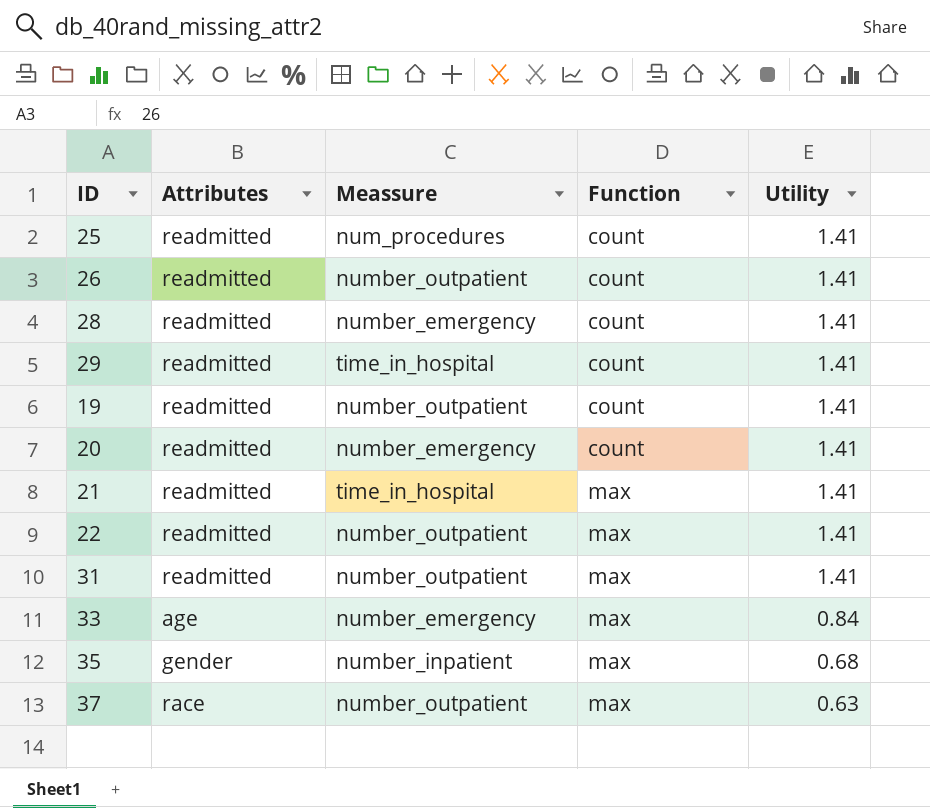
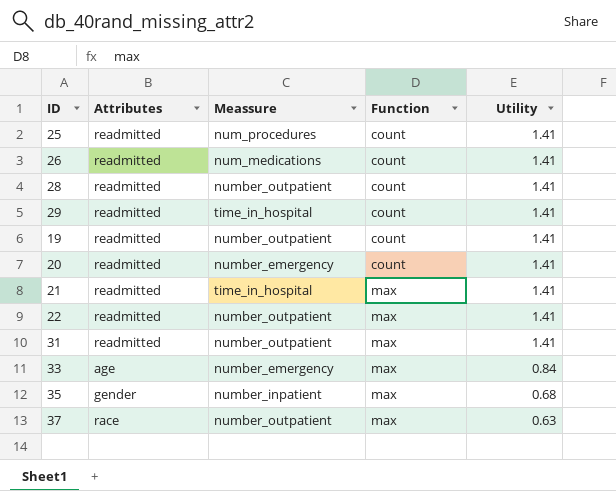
26 | Meassure: number_outpatient -> num_medications
28 | Meassure: number_emergency -> number_outpatient

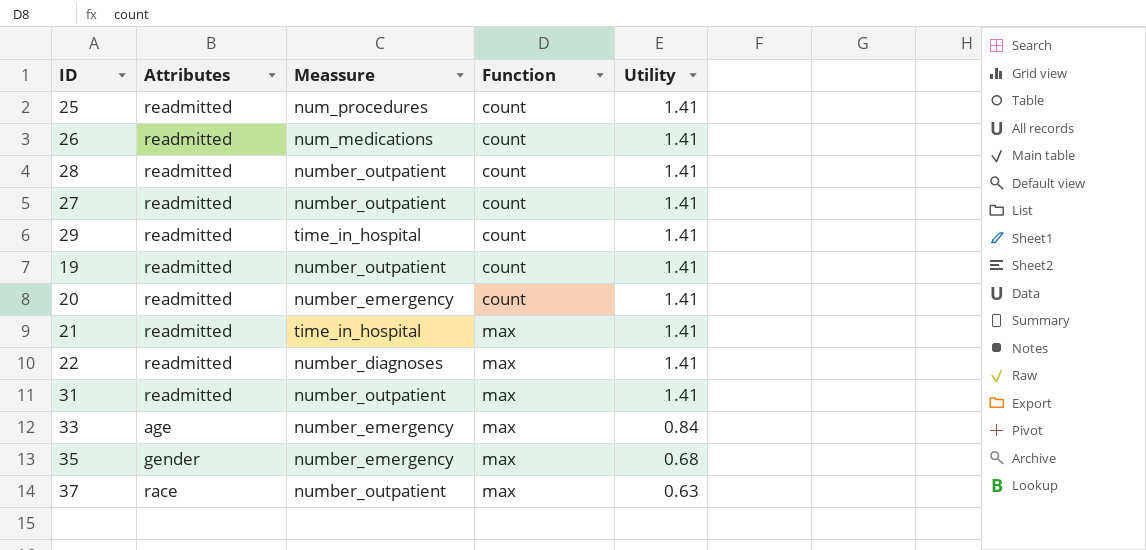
row 27: none -> readmitted | number_outpatient | count | 1.41
22 | Meassure: number_outpatient -> number_diagnoses
35 | Meassure: number_inpatient -> number_emergency

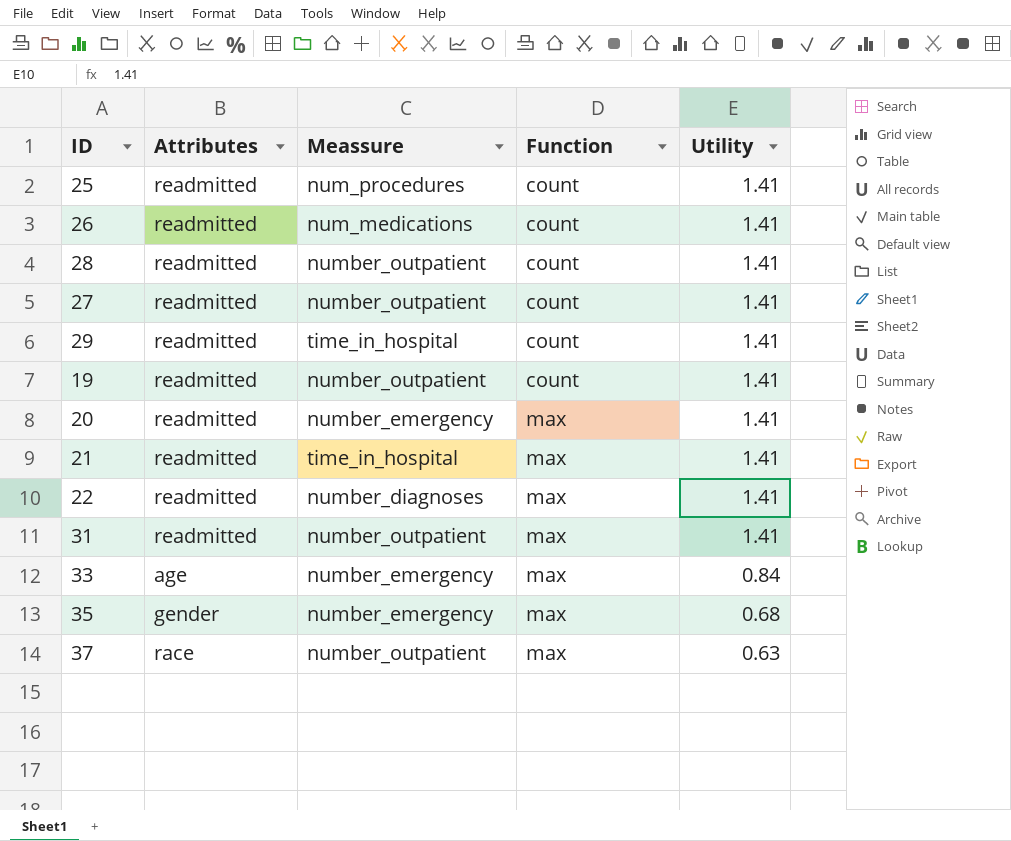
20 | Function: count -> max

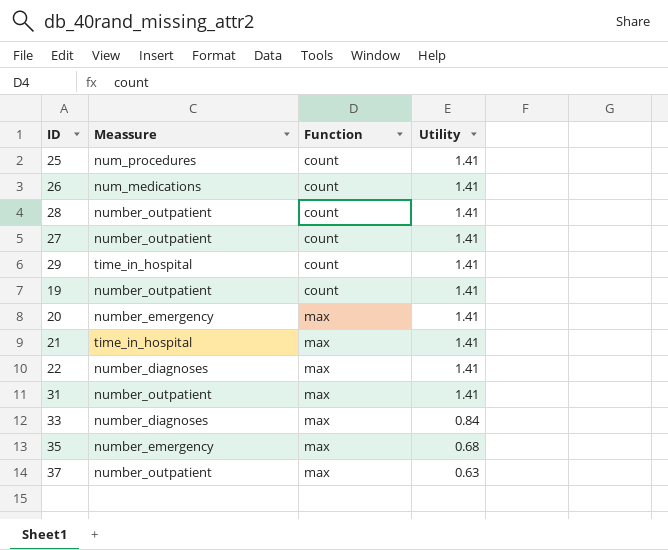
column Attributes | position: 2 -> none
33 | Meassure: number_emergency -> number_diagnoses

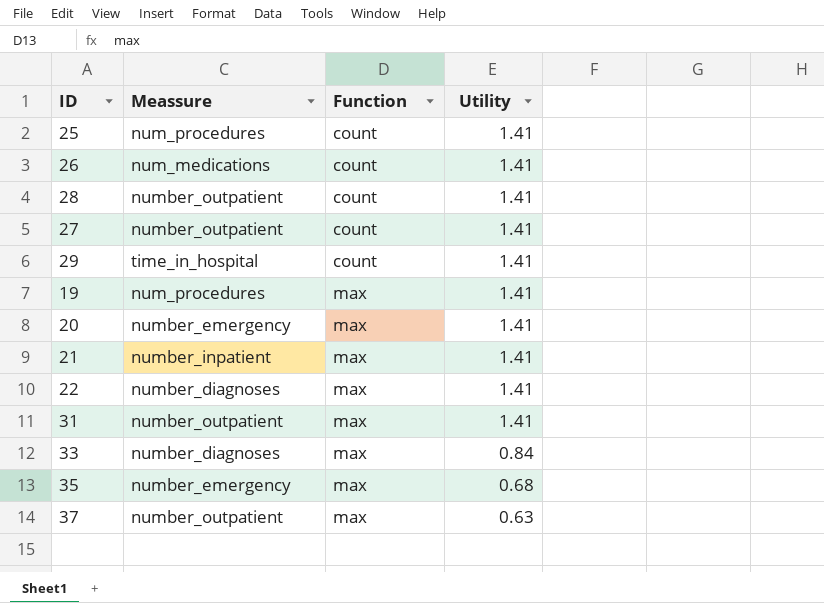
19 | Meassure: number_outpatient -> num_procedures
19 | Function: count -> max
21 | Meassure: time_in_hospital -> number_inpatient

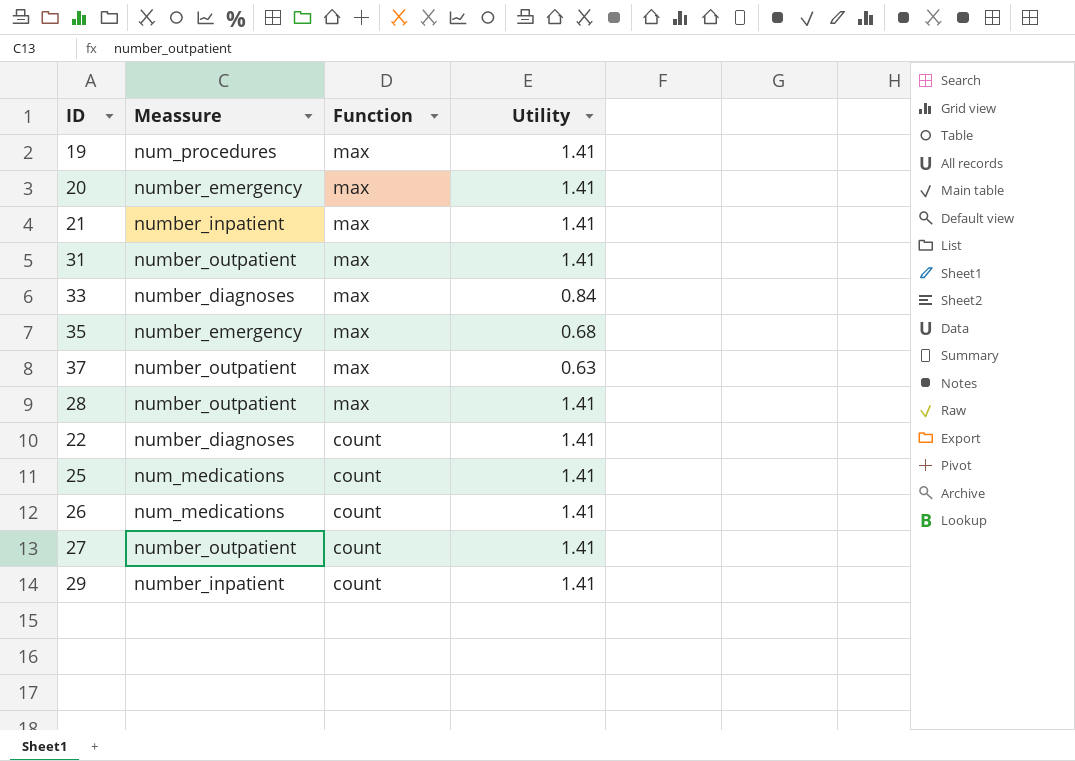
row order: Function ascending -> Function descending
28 | Function: count -> max
22 | Function: max -> count
25 | Meassure: num_procedures -> num_medications
29 | Meassure: time_in_hospital -> number_inpatient

